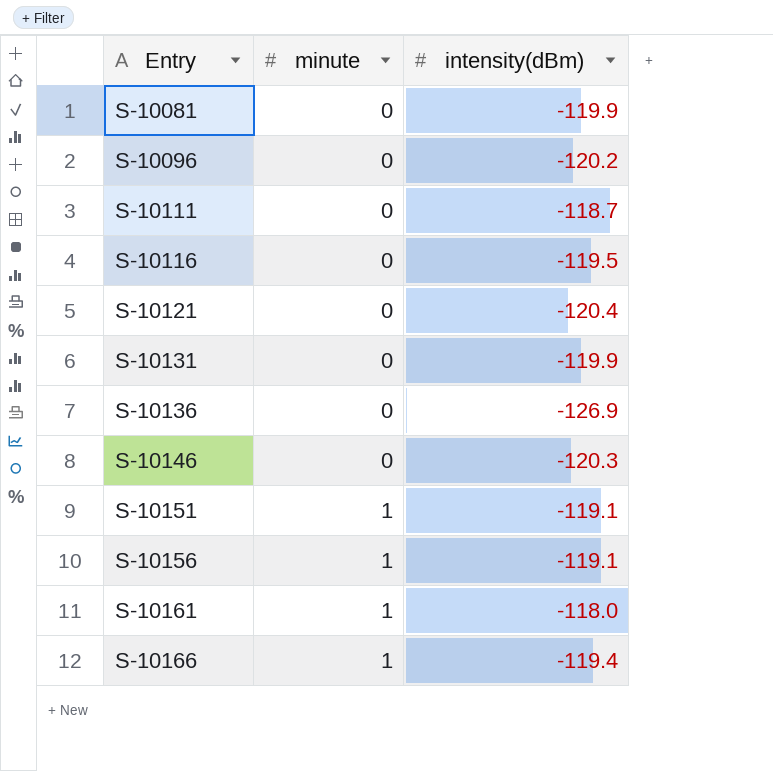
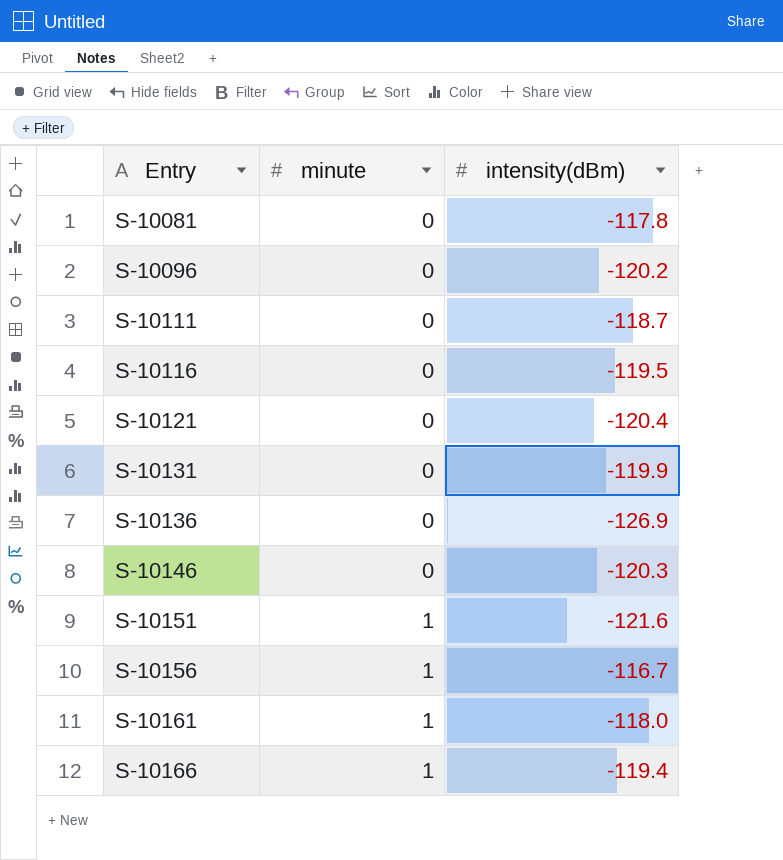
S-10081 | intensity(dBm): -119.9 -> -117.8
S-10151 | intensity(dBm): -119.1 -> -121.6
S-10156 | intensity(dBm): -119.1 -> -116.7

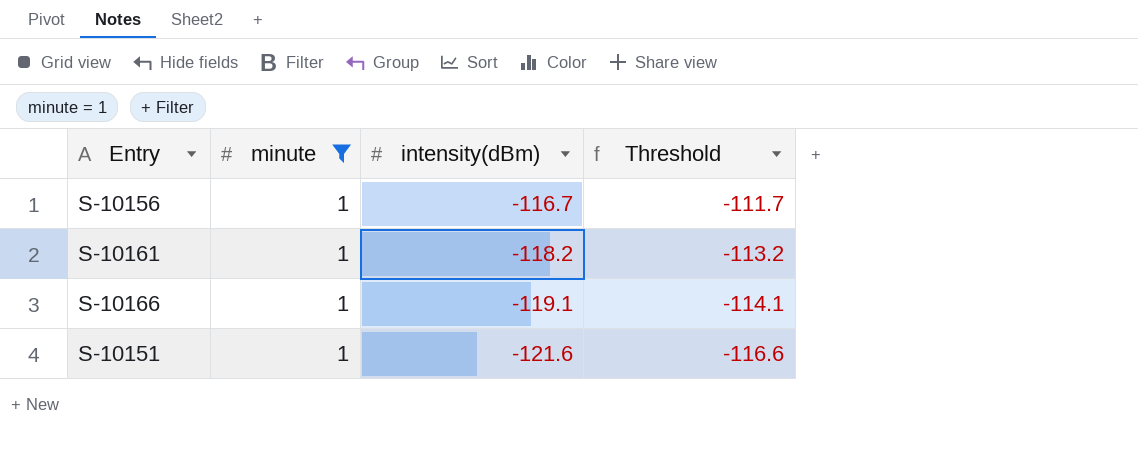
filter: none -> minute = 1
row order: Entry ascending -> intensity(dBm) descending
column Threshold | formula: none -> [intensity(dBm)] + 5
S-10161 | intensity(dBm): -118.0 -> -118.2
S-10166 | intensity(dBm): -119.4 -> -119.1

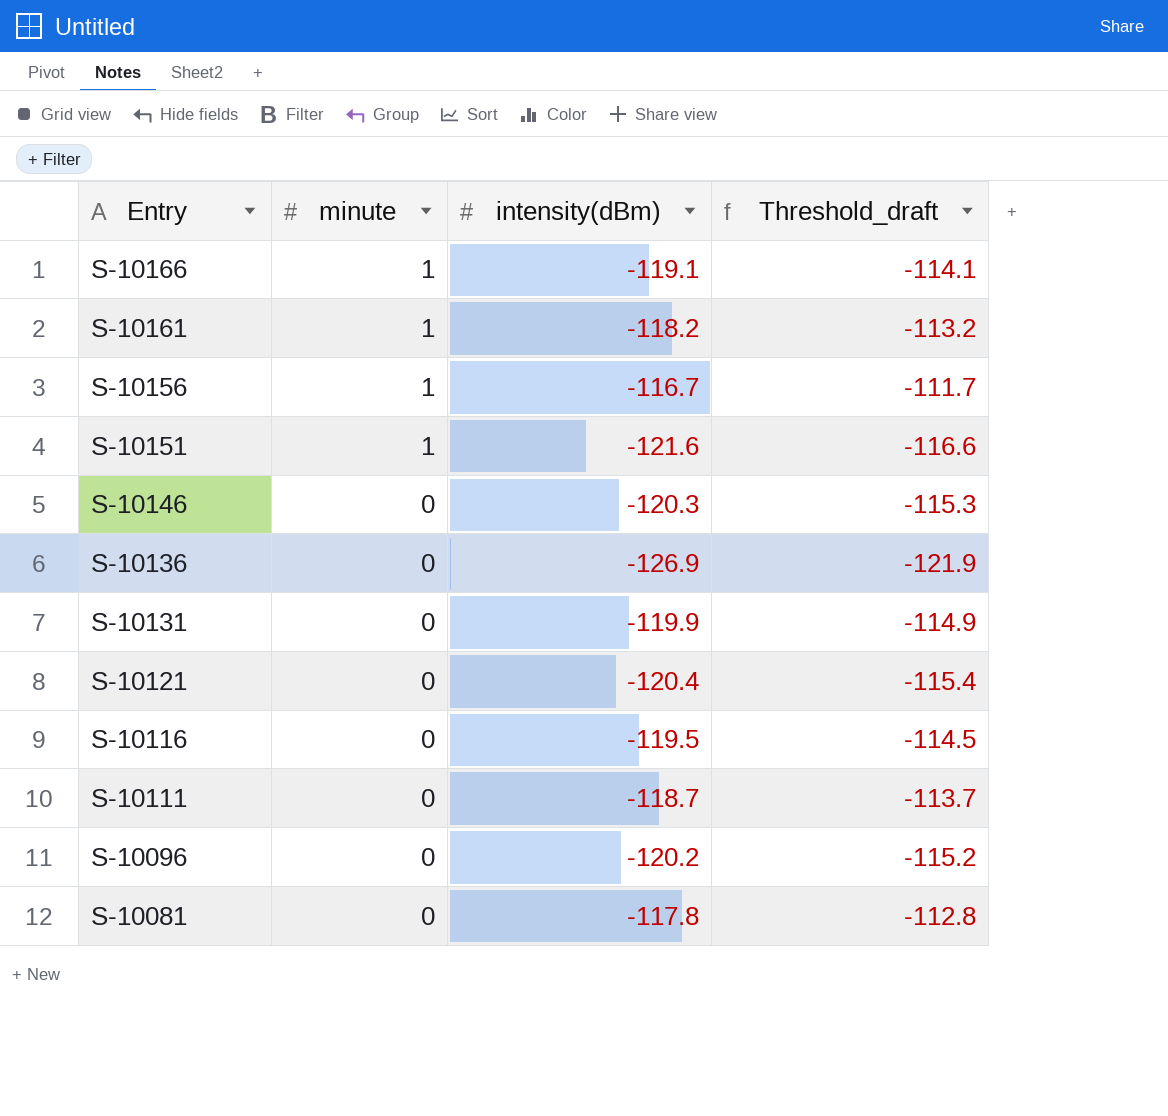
filter: minute = 1 -> none
row order: intensity(dBm) descending -> Entry descending
column name: Threshold -> Threshold_draft

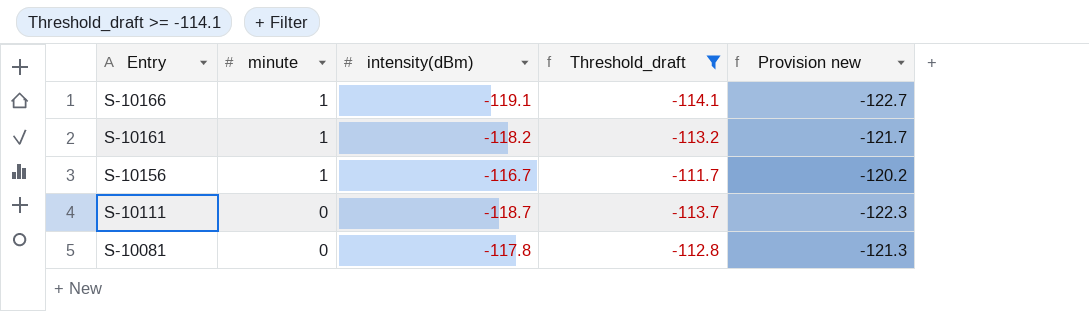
filter: none -> Threshold_draft >= -114.1
column Provision new | formula: none -> [intensity(dBm)] * 1.03

